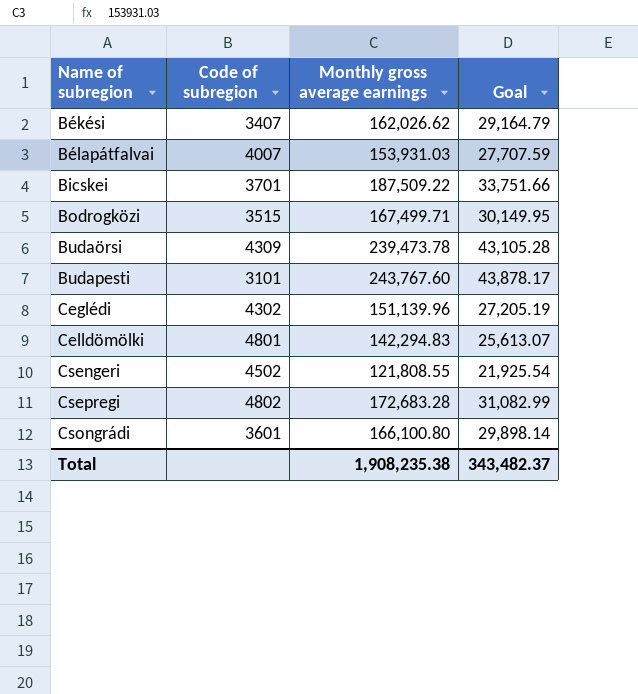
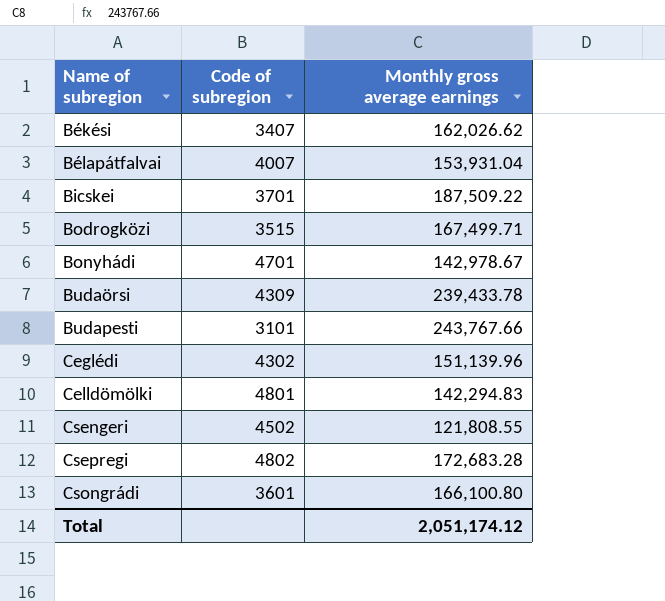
column Goal | formula: [Monthly gross average earnings] * 0.18 -> none
Bélapátfalvai | Monthly gross average earnings: 153,931.03 -> 153,931.04
row Bonyhádi: none -> 4701 | 142,978.67
Budaörsi | Monthly gross average earnings: 239,473.78 -> 239,433.78
Budapesti | Monthly gross average earnings: 243,767.60 -> 243,767.66
Total | Monthly gross average earnings: 1,908,235.38 -> 2,051,174.12

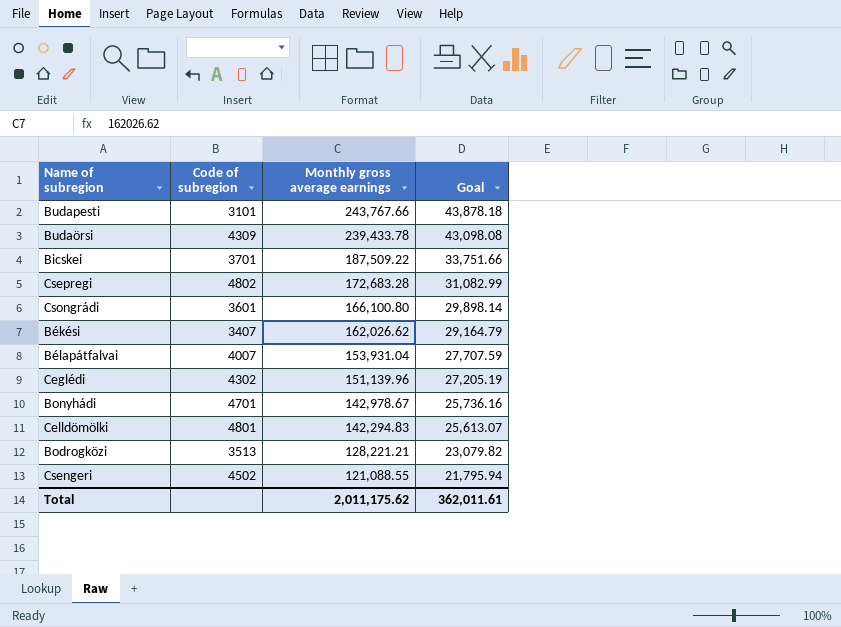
row order: Name of subregion ascending -> Monthly gross average earnings descending
column Goal | formula: none -> [Monthly gross average earnings] * 0.18
Bodrogközi | Code of subregion: 3515 -> 3513
Bodrogközi | Monthly gross average earnings: 167,499.71 -> 128,221.21
Csengeri | Monthly gross average earnings: 121,808.55 -> 121,088.55
Total | Monthly gross average earnings: 2,051,174.12 -> 2,011,175.62

